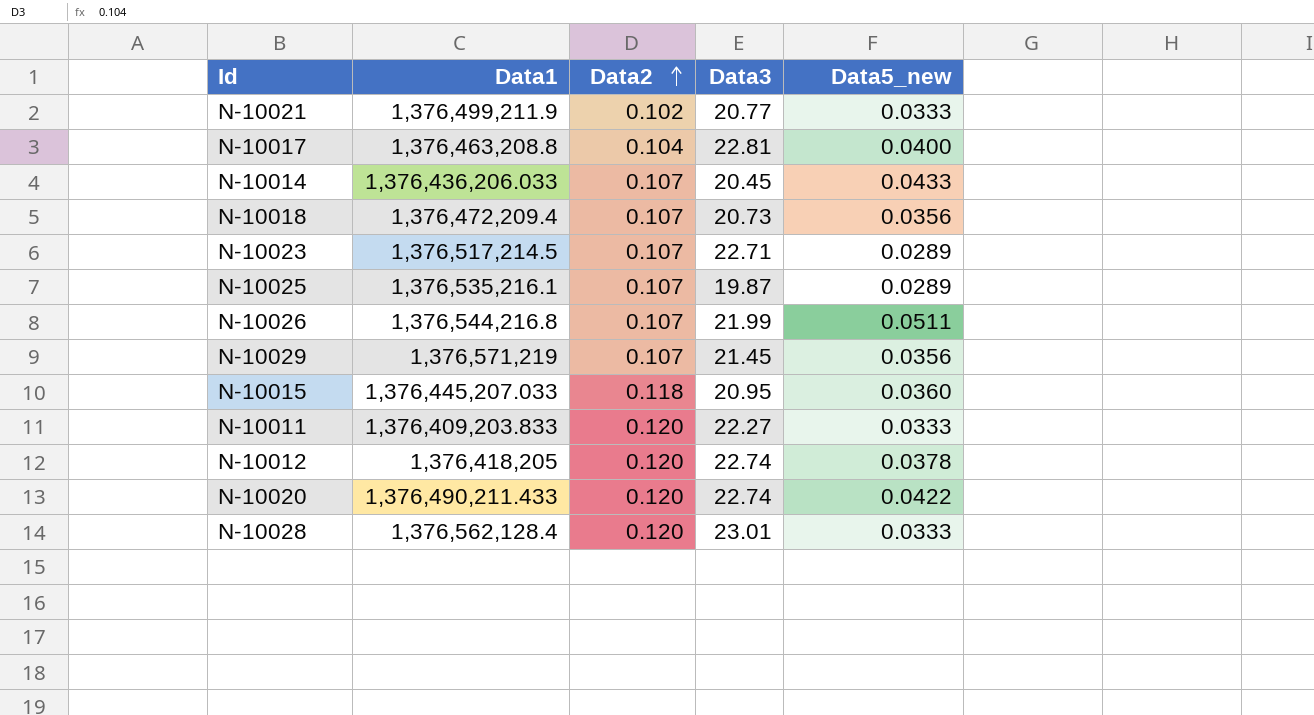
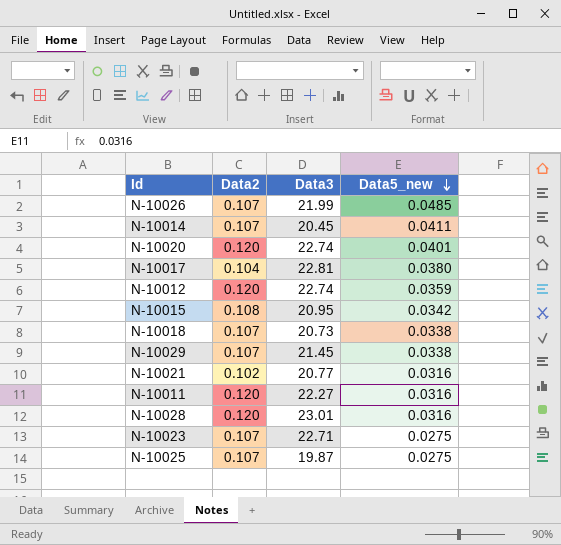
row order: Data2 ascending -> Data5_new descending
column Data1 | position: 2 -> none
N-10026 | Data5_new: 0.0511 -> 0.0485
N-10014 | Data5_new: 0.0433 -> 0.0411
N-10020 | Data5_new: 0.0422 -> 0.0401
N-10017 | Data5_new: 0.0400 -> 0.0380
N-10012 | Data5_new: 0.0378 -> 0.0359
N-10015 | Data2: 0.118 -> 0.108
N-10015 | Data5_new: 0.0360 -> 0.0342
N-10018 | Data5_new: 0.0356 -> 0.0338
N-10029 | Data5_new: 0.0356 -> 0.0338
N-10021 | Data5_new: 0.0333 -> 0.0316
N-10011 | Data5_new: 0.0333 -> 0.0316
N-10028 | Data5_new: 0.0333 -> 0.0316
N-10023 | Data5_new: 0.0289 -> 0.0275
N-10025 | Data5_new: 0.0289 -> 0.0275

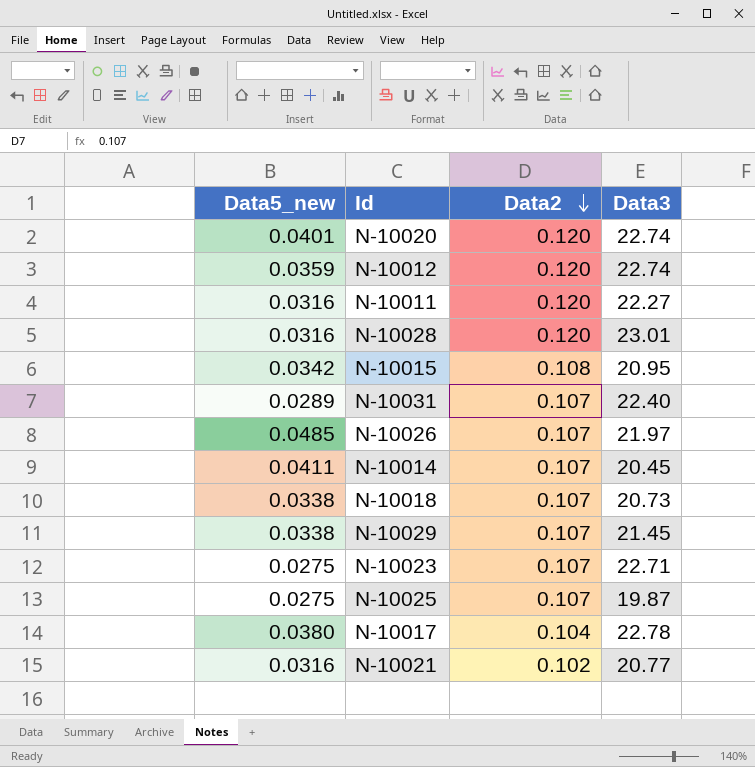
row order: Data5_new descending -> Data2 descending
column Data5_new | position: 4 -> 1
row N-10031: none -> 0.0289 | 0.107 | 22.40
N-10026 | Data3: 21.99 -> 21.97
N-10017 | Data3: 22.81 -> 22.78

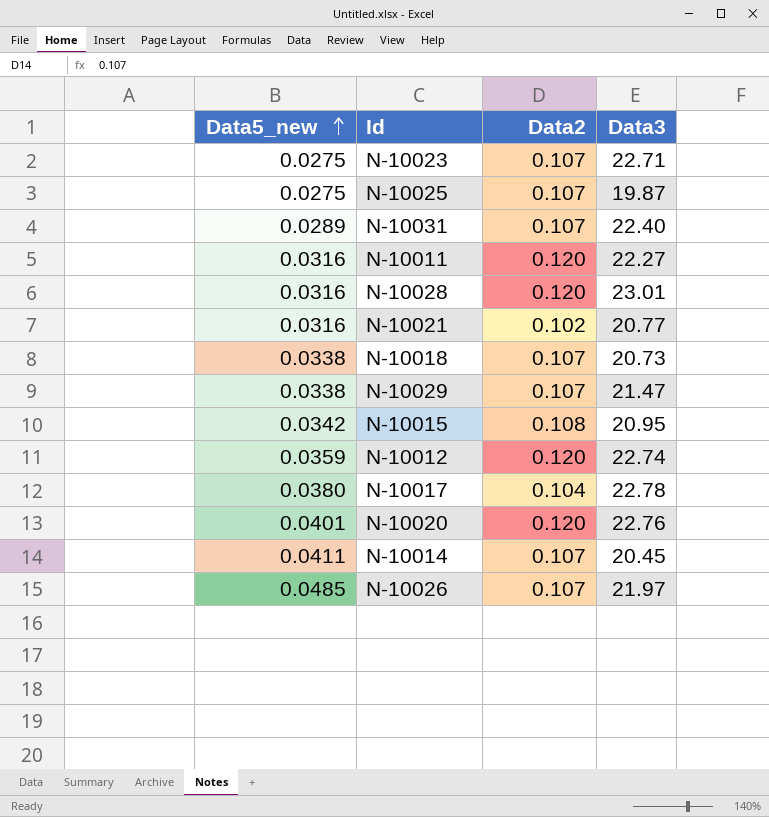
row order: Data2 descending -> Data5_new ascending
N-10029 | Data3: 21.45 -> 21.47
N-10020 | Data3: 22.74 -> 22.76

